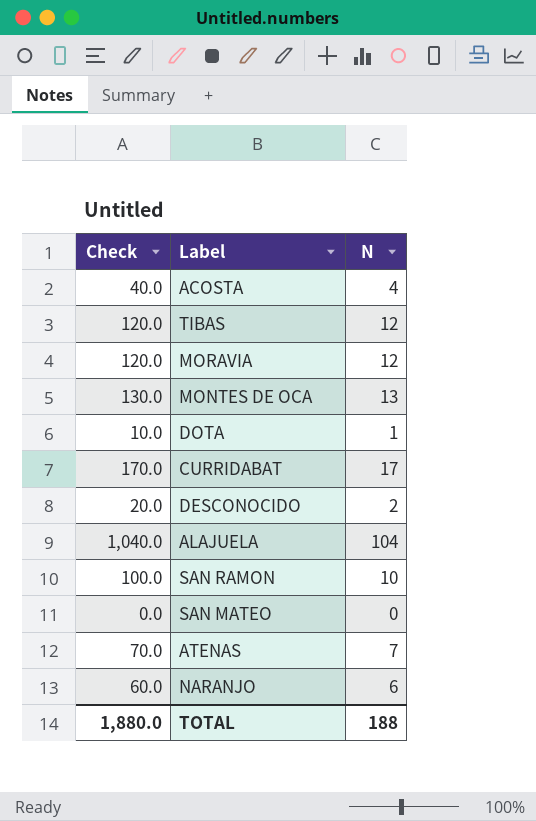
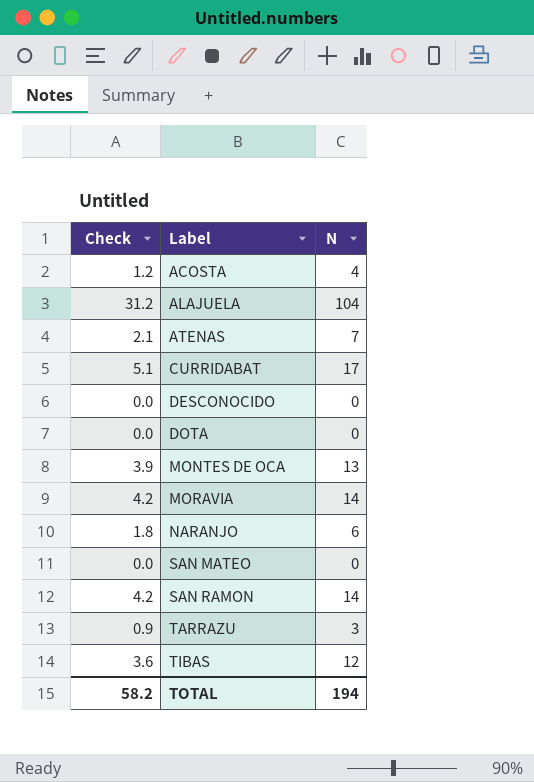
row order: none -> Label ascending
column Check | formula: [N] * 10 -> [N] * 0.3
DESCONOCIDO | N: 2 -> 0
DOTA | N: 1 -> 0
MORAVIA | N: 12 -> 14
SAN RAMON | N: 10 -> 14
row TARRAZU: none -> 0.9 | 3
TOTAL | Check: 1,880.0 -> 58.2
TOTAL | N: 188 -> 194

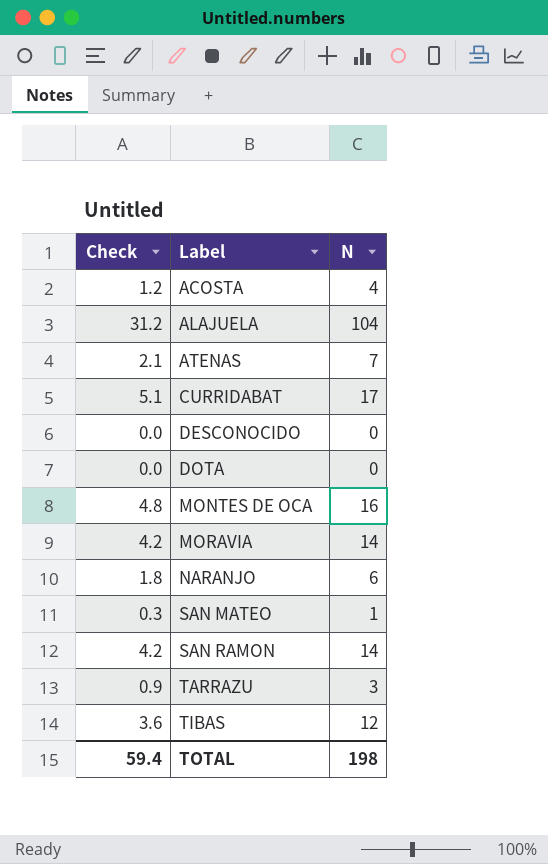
MONTES DE OCA | Check: 3.9 -> 4.8
MONTES DE OCA | N: 13 -> 16
SAN MATEO | Check: 0.0 -> 0.3
SAN MATEO | N: 0 -> 1
TOTAL | Check: 58.2 -> 59.4
TOTAL | N: 194 -> 198

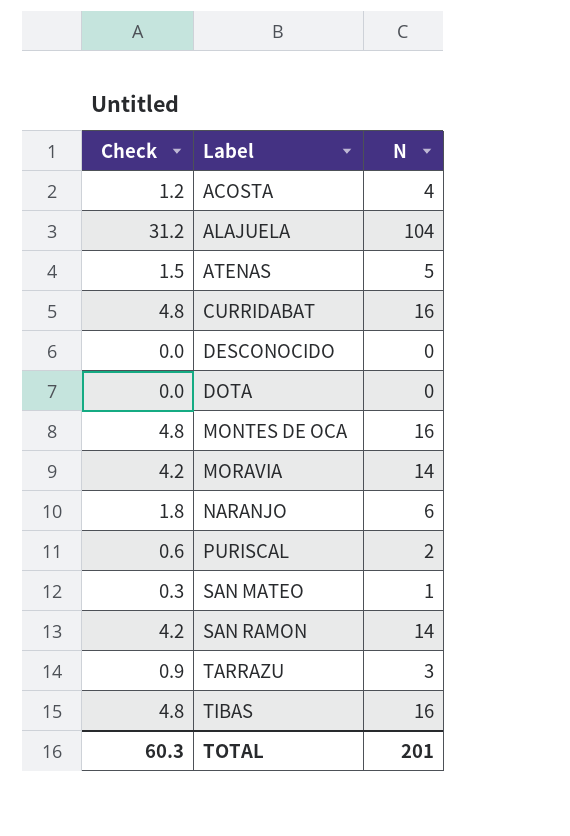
ATENAS | Check: 2.1 -> 1.5
ATENAS | N: 7 -> 5
CURRIDABAT | Check: 5.1 -> 4.8
CURRIDABAT | N: 17 -> 16
row PURISCAL: none -> 0.6 | 2
TIBAS | Check: 3.6 -> 4.8
TIBAS | N: 12 -> 16
TOTAL | Check: 59.4 -> 60.3
TOTAL | N: 198 -> 201

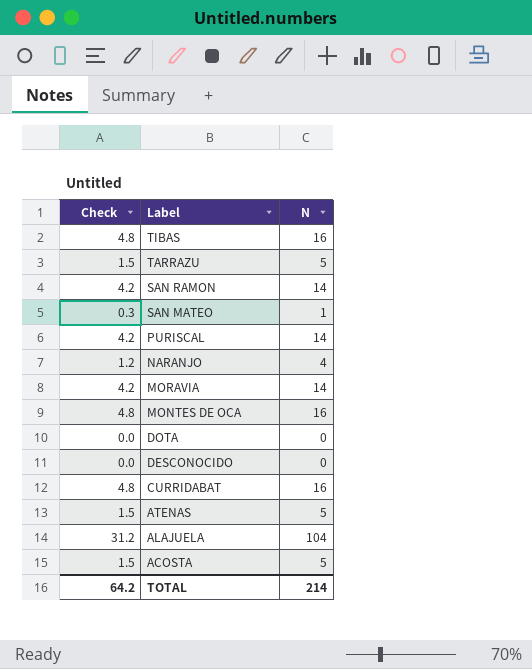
row order: Label ascending -> Label descending
TARRAZU | Check: 0.9 -> 1.5
TARRAZU | N: 3 -> 5
PURISCAL | Check: 0.6 -> 4.2
PURISCAL | N: 2 -> 14
NARANJO | Check: 1.8 -> 1.2
NARANJO | N: 6 -> 4
ACOSTA | Check: 1.2 -> 1.5
ACOSTA | N: 4 -> 5
TOTAL | Check: 60.3 -> 64.2
TOTAL | N: 201 -> 214

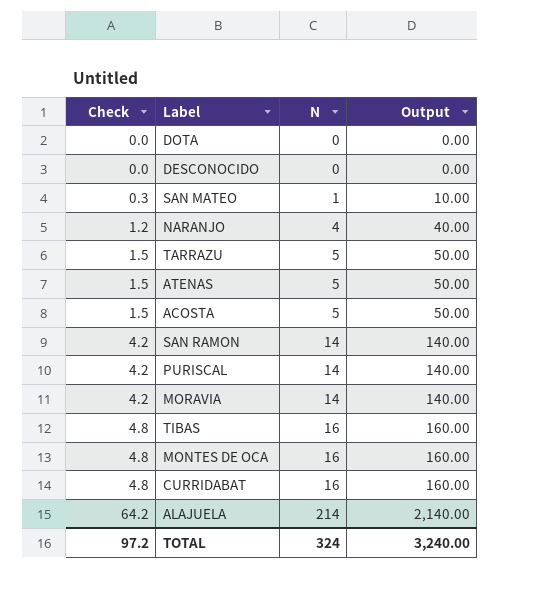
row order: Label descending -> Check ascending
column Output | formula: none -> [N] * 10
ALAJUELA | Check: 31.2 -> 64.2
ALAJUELA | N: 104 -> 214
TOTAL | Check: 64.2 -> 97.2
TOTAL | N: 214 -> 324

